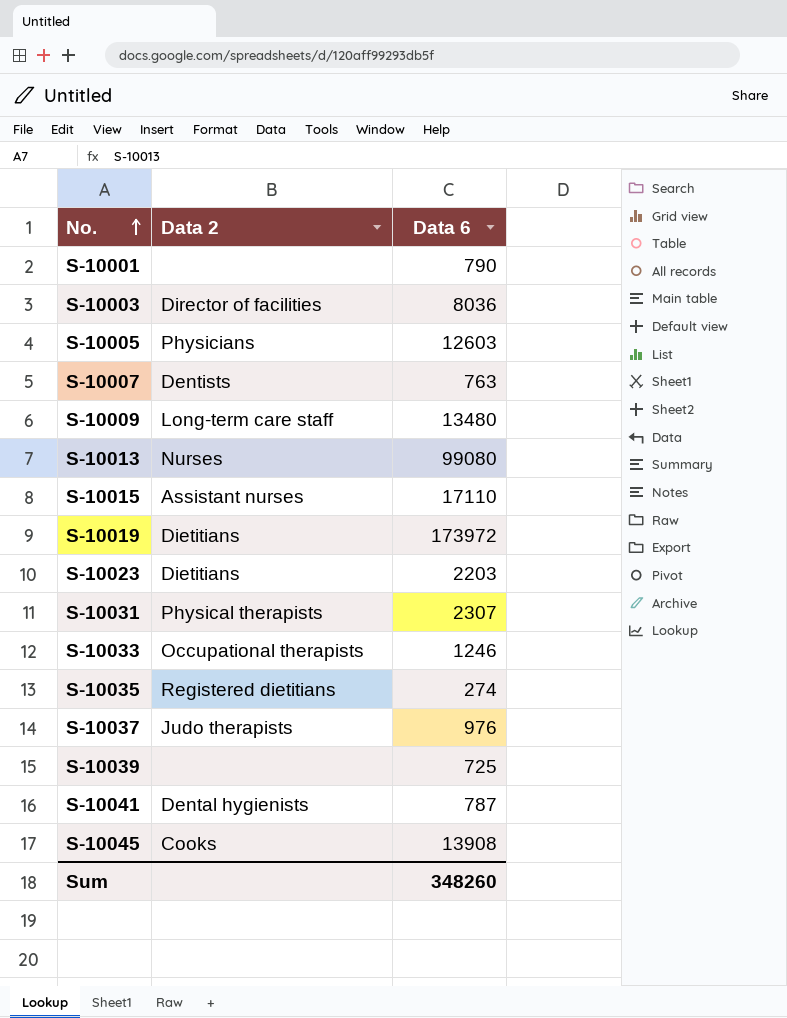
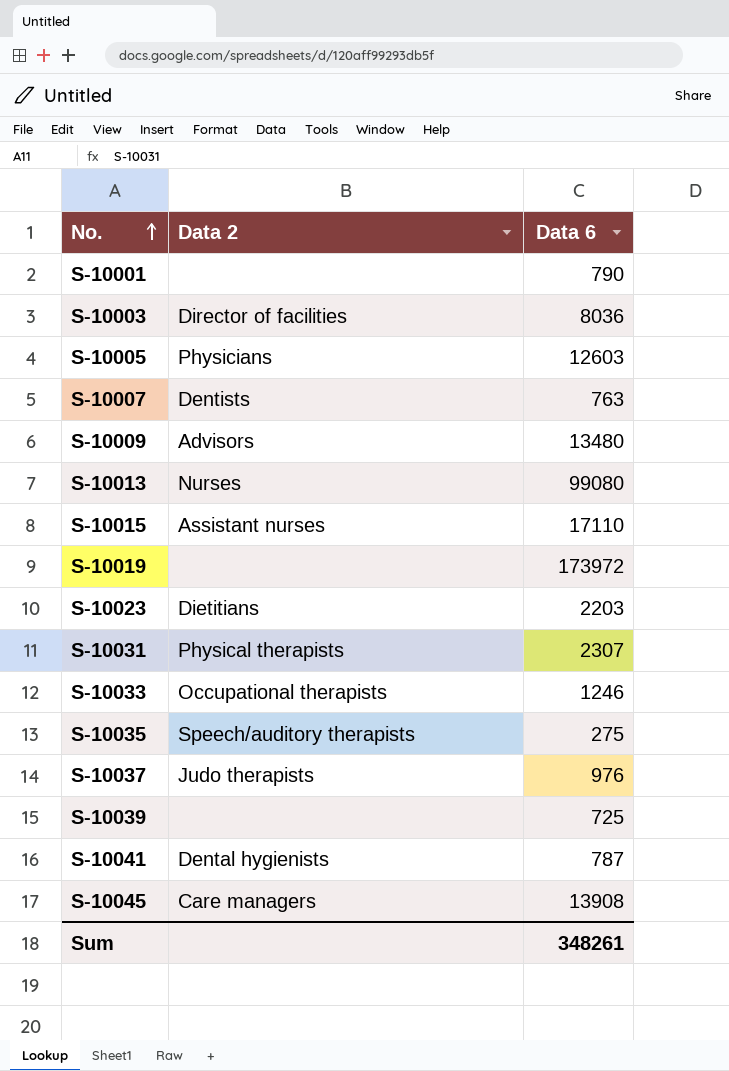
S-10009 | Data 2: Long-term care staff -> Advisors
S-10019 | Data 2: Dietitians -> none
S-10035 | Data 2: Registered dietitians -> Speech/auditory therapists
S-10035 | Data 6: 274 -> 275
S-10045 | Data 2: Cooks -> Care managers
Sum | Data 6: 348260 -> 348261

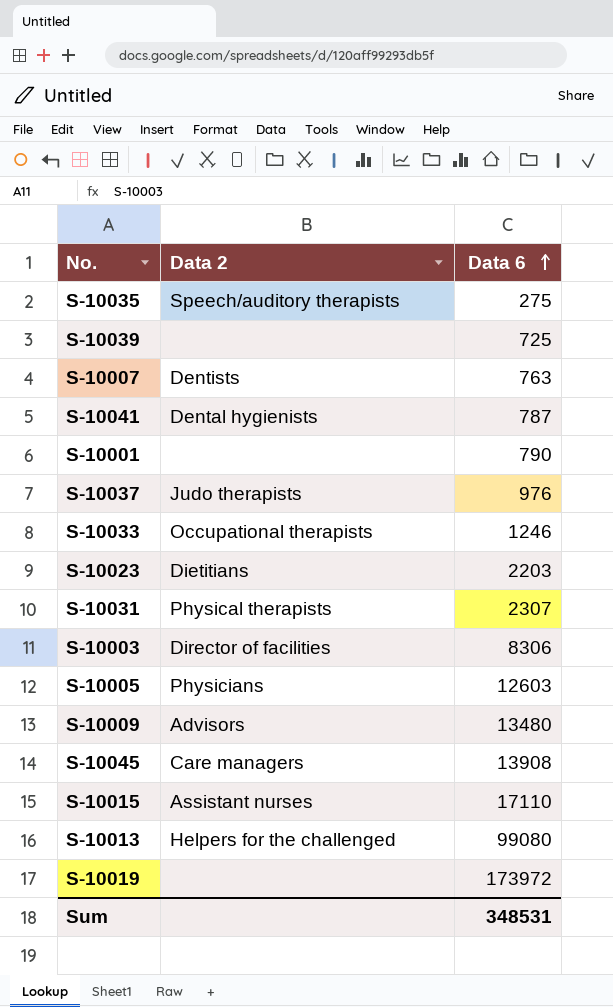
row order: No. ascending -> Data 6 ascending
S-10003 | Data 6: 8036 -> 8306
S-10013 | Data 2: Nurses -> Helpers for the challenged
Sum | Data 6: 348261 -> 348531

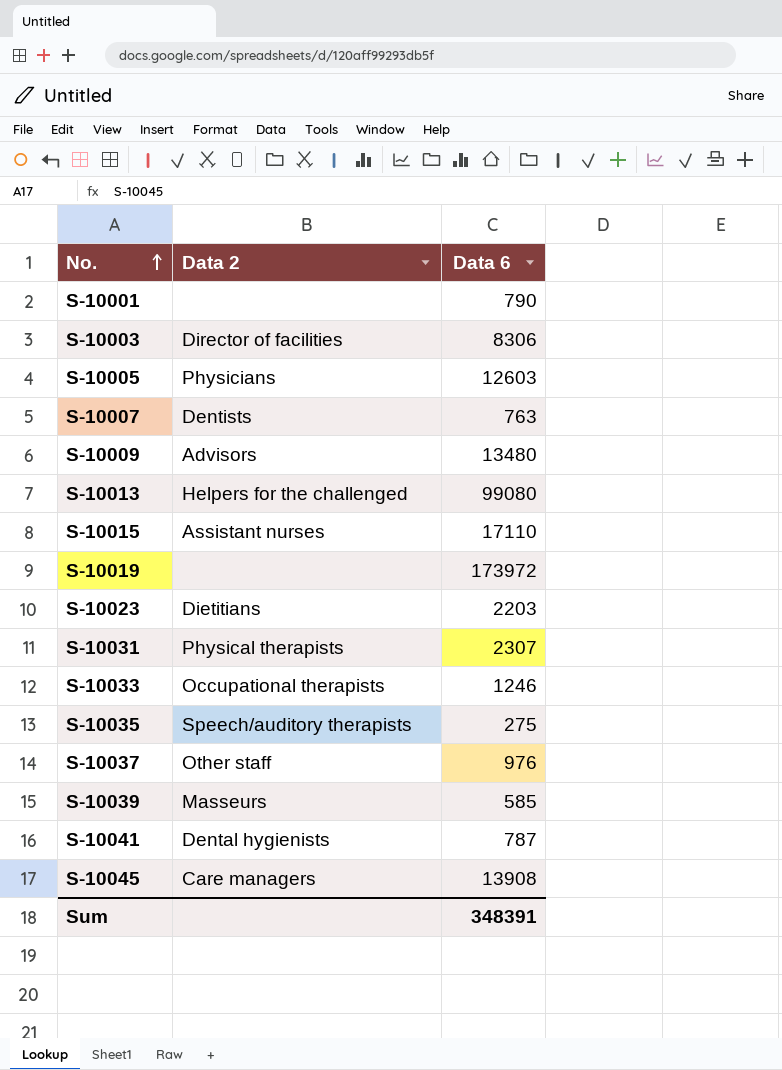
row order: Data 6 ascending -> No. ascending
S-10037 | Data 2: Judo therapists -> Other staff
S-10039 | Data 2: none -> Masseurs
S-10039 | Data 6: 725 -> 585
Sum | Data 6: 348531 -> 348391

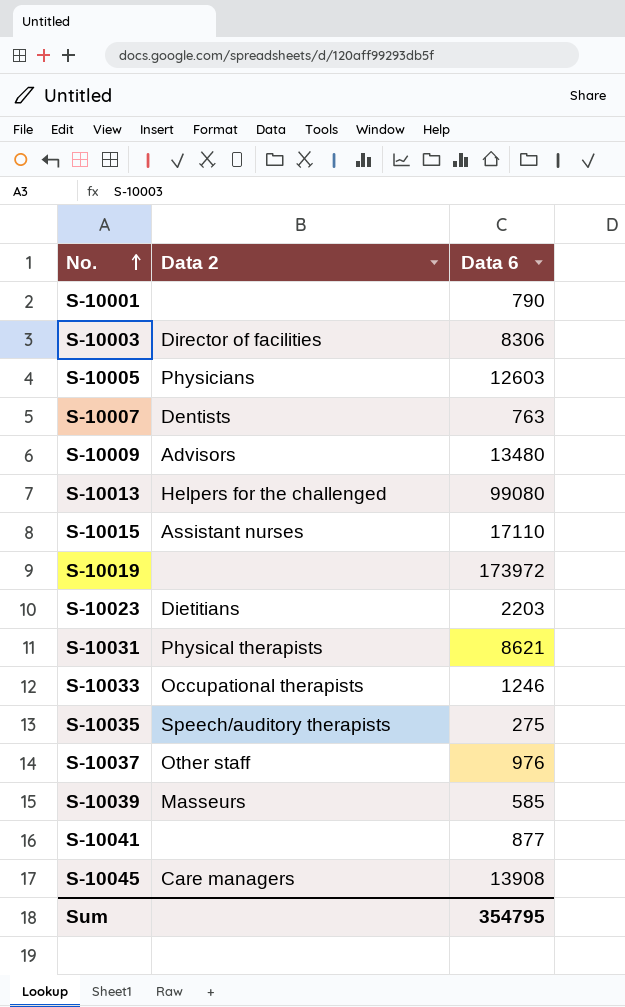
S-10031 | Data 6: 2307 -> 8621
S-10041 | Data 2: Dental hygienists -> none
S-10041 | Data 6: 787 -> 877
Sum | Data 6: 348391 -> 354795

